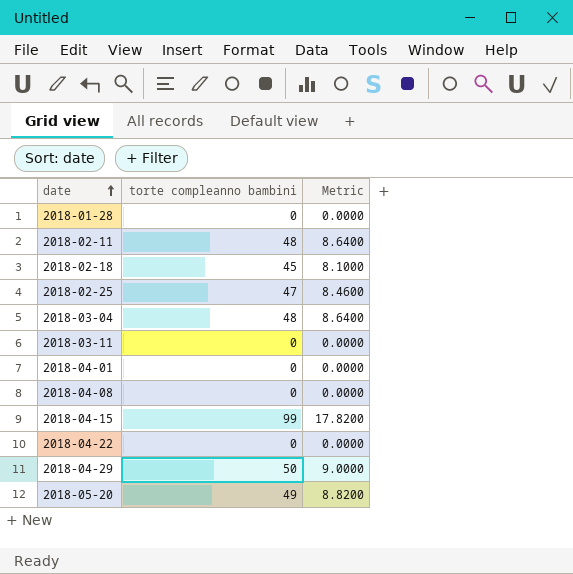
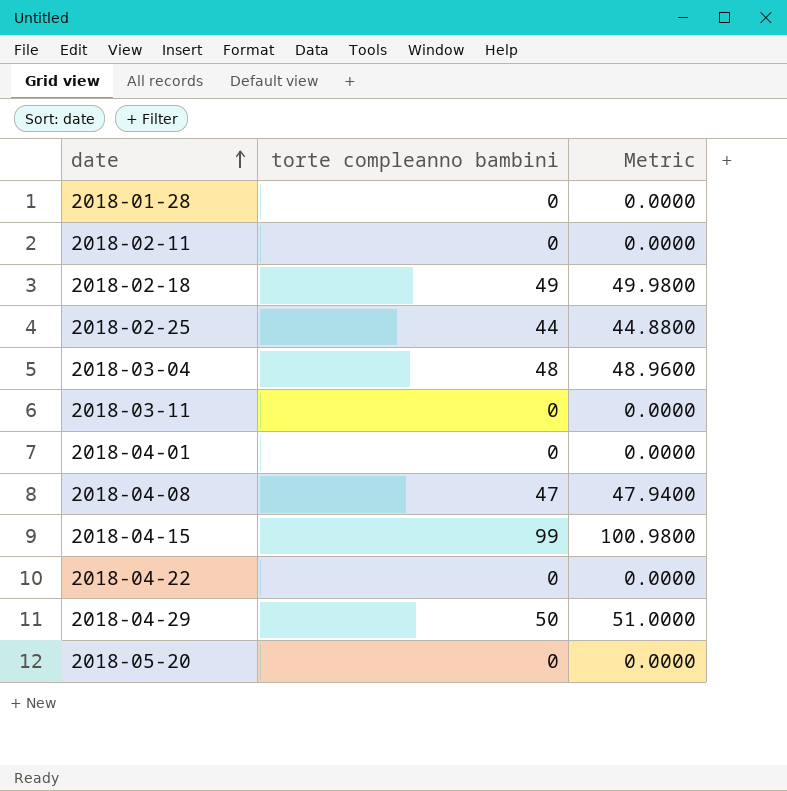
column Metric | formula: [torte compleanno bambini] * 0.18 -> [torte compleanno bambini] * 1.02
2018-02-11 | torte compleanno bambini: 48 -> 0
2018-02-18 | torte compleanno bambini: 45 -> 49
2018-02-25 | torte compleanno bambini: 47 -> 44
2018-04-08 | torte compleanno bambini: 0 -> 47
2018-05-20 | torte compleanno bambini: 49 -> 0

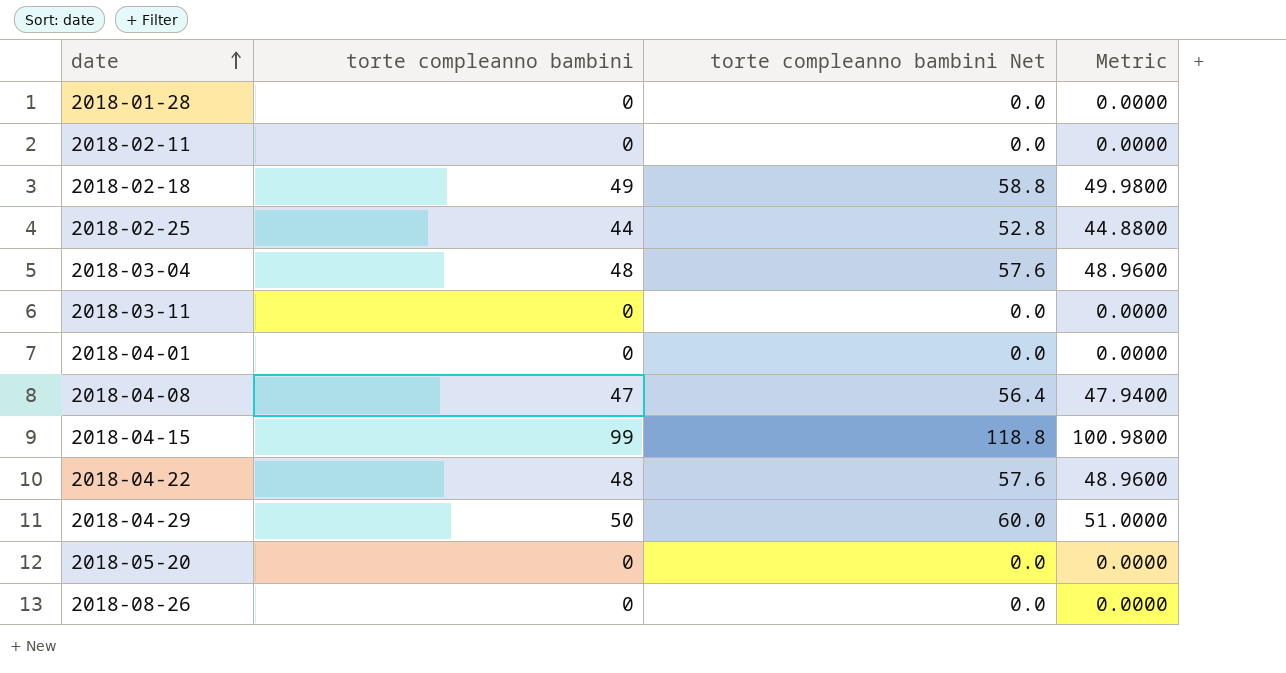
column torte compleanno bambini Net | formula: none -> [torte compleanno bambini] * 1.2
2018-04-22 | torte compleanno bambini: 0 -> 48
2018-04-22 | Metric: 0.0000 -> 48.9600
row 2018-08-26: none -> 0 | 0.0 | 0.0000

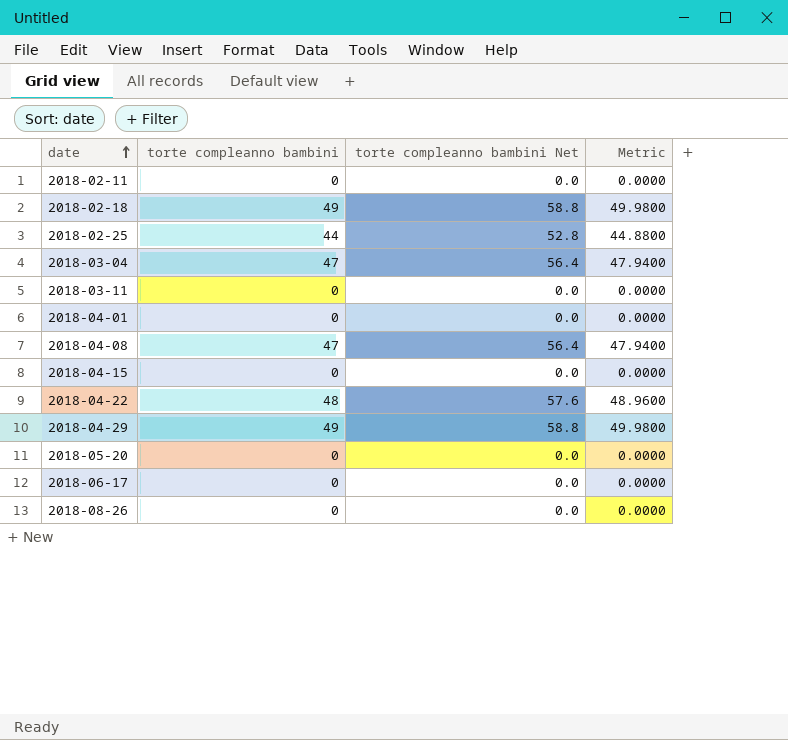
row 2018-01-28: 0 | 0.0 | 0.0000 -> none
2018-03-04 | torte compleanno bambini: 48 -> 47
2018-03-04 | torte compleanno bambini Net: 57.6 -> 56.4
2018-03-04 | Metric: 48.9600 -> 47.9400
2018-04-15 | torte compleanno bambini: 99 -> 0
2018-04-15 | torte compleanno bambini Net: 118.8 -> 0.0
2018-04-15 | Metric: 100.9800 -> 0.0000
2018-04-29 | torte compleanno bambini: 50 -> 49
2018-04-29 | torte compleanno bambini Net: 60.0 -> 58.8
2018-04-29 | Metric: 51.0000 -> 49.9800
row 2018-06-17: none -> 0 | 0.0 | 0.0000

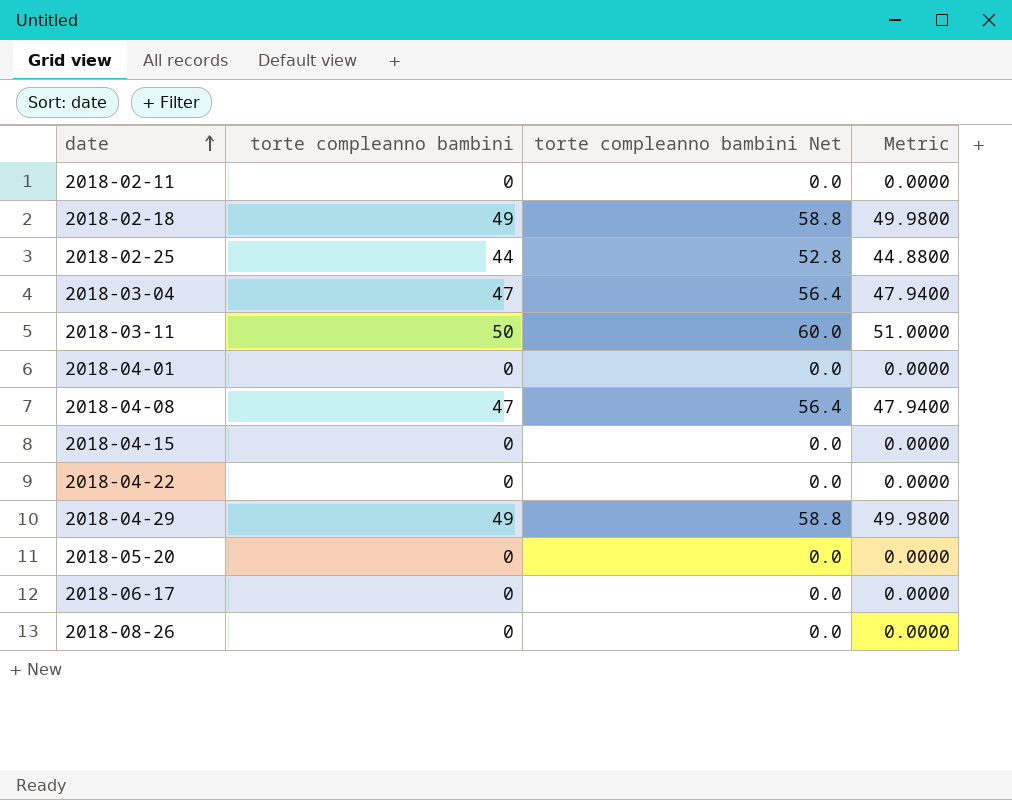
2018-03-11 | torte compleanno bambini: 0 -> 50
2018-03-11 | torte compleanno bambini Net: 0.0 -> 60.0
2018-03-11 | Metric: 0.0000 -> 51.0000
2018-04-22 | torte compleanno bambini: 48 -> 0
2018-04-22 | torte compleanno bambini Net: 57.6 -> 0.0
2018-04-22 | Metric: 48.9600 -> 0.0000

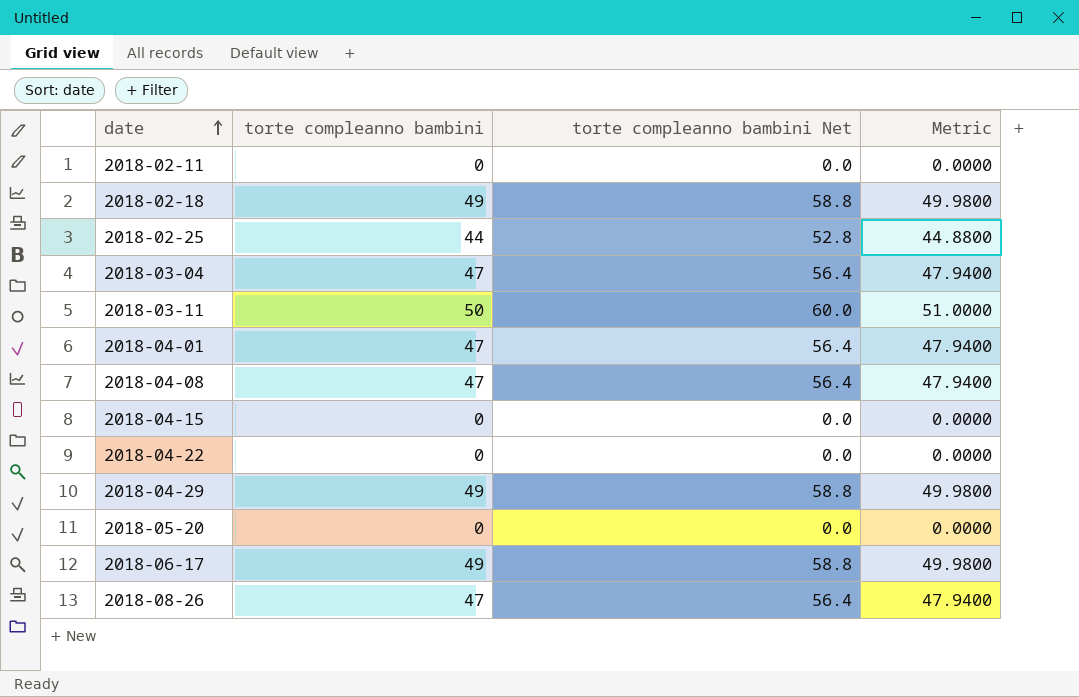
2018-04-01 | torte compleanno bambini: 0 -> 47
2018-04-01 | torte compleanno bambini Net: 0.0 -> 56.4
2018-04-01 | Metric: 0.0000 -> 47.9400
2018-06-17 | torte compleanno bambini: 0 -> 49
2018-06-17 | torte compleanno bambini Net: 0.0 -> 58.8
2018-06-17 | Metric: 0.0000 -> 49.9800
2018-08-26 | torte compleanno bambini: 0 -> 47
2018-08-26 | torte compleanno bambini Net: 0.0 -> 56.4
2018-08-26 | Metric: 0.0000 -> 47.9400

